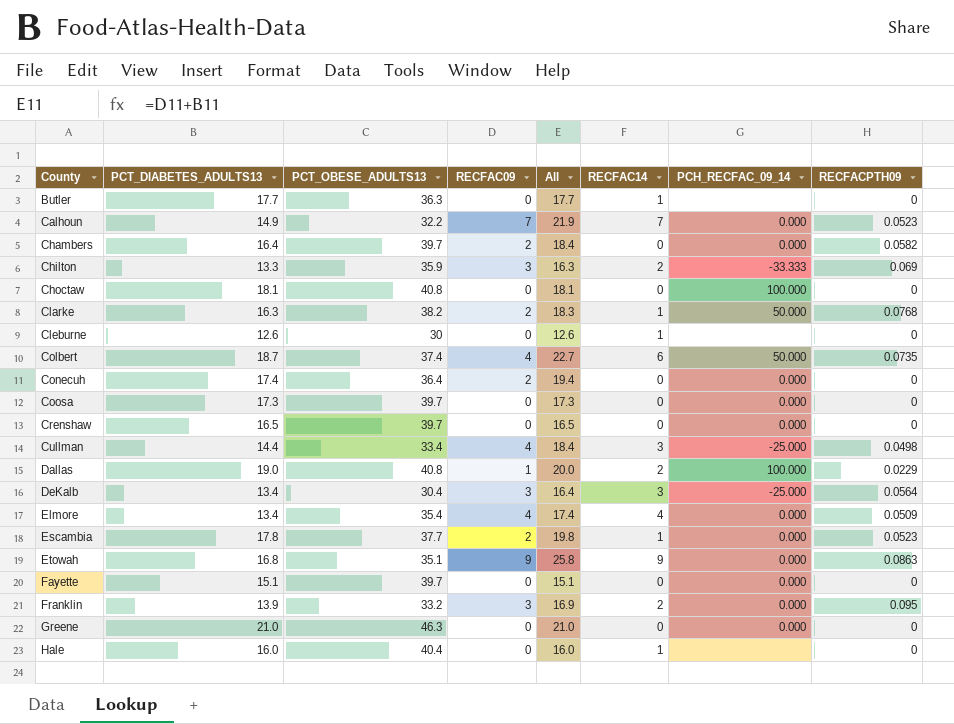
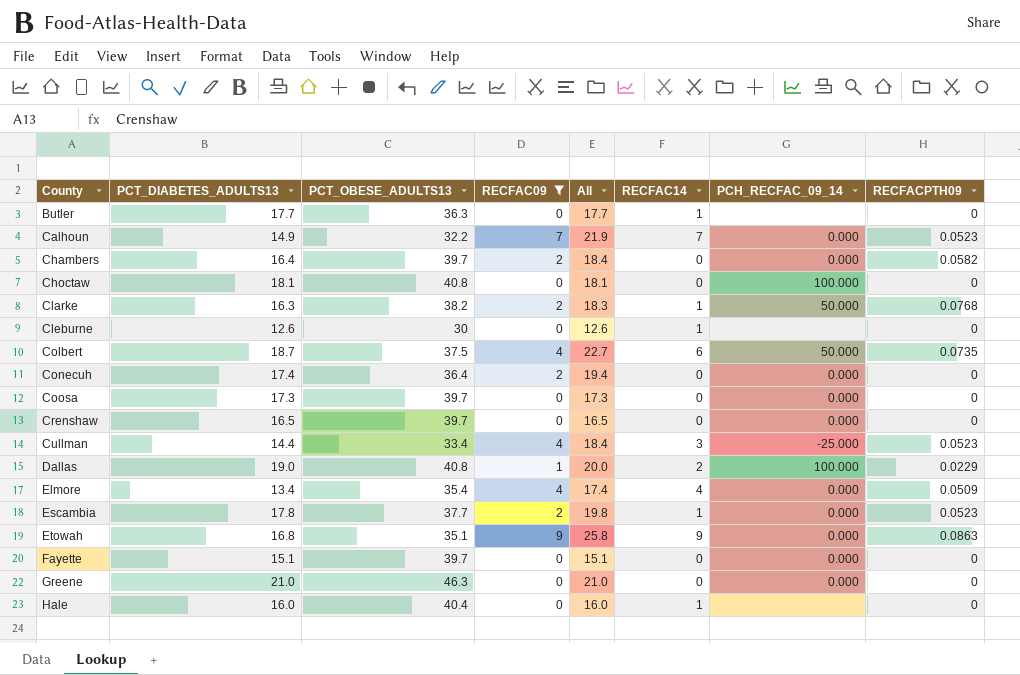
filter: none -> RECFAC09 != 3
Colbert | PCT_OBESE_ADULTS13: 37.4 -> 37.5
Cullman | RECFACPTH09: 0.0498 -> 0.0523

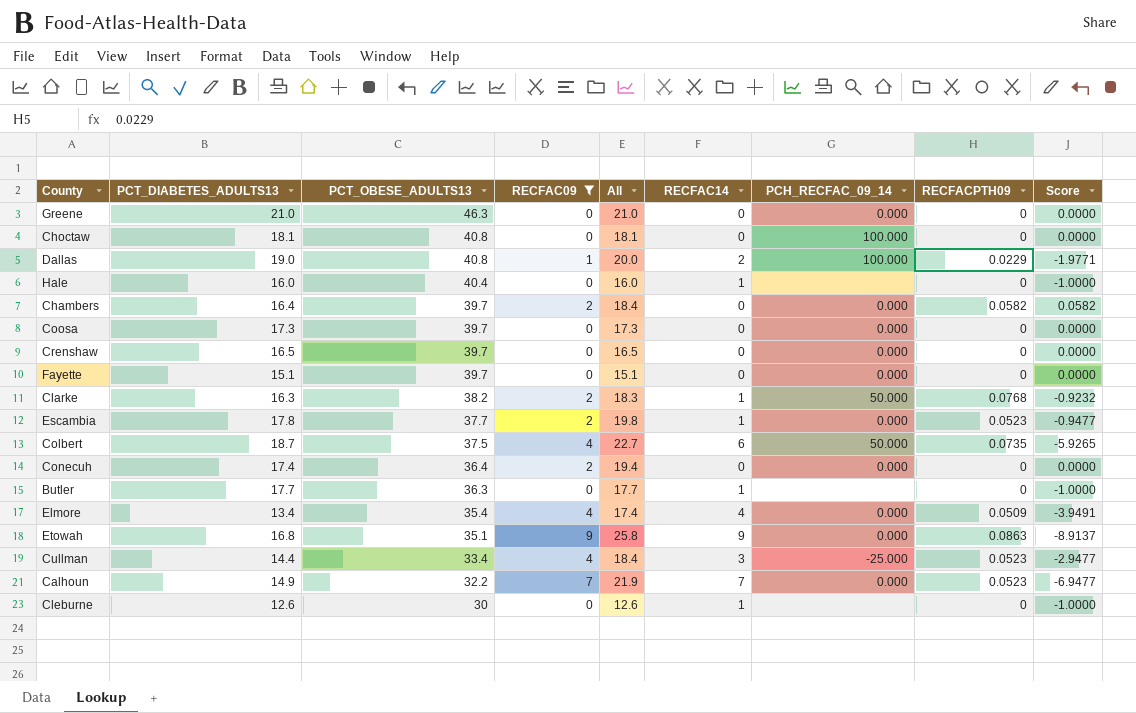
row order: County ascending -> PCT_OBESE_ADULTS13 descending
column Score | formula: none -> [RECFACPTH09] - [RECFAC14]

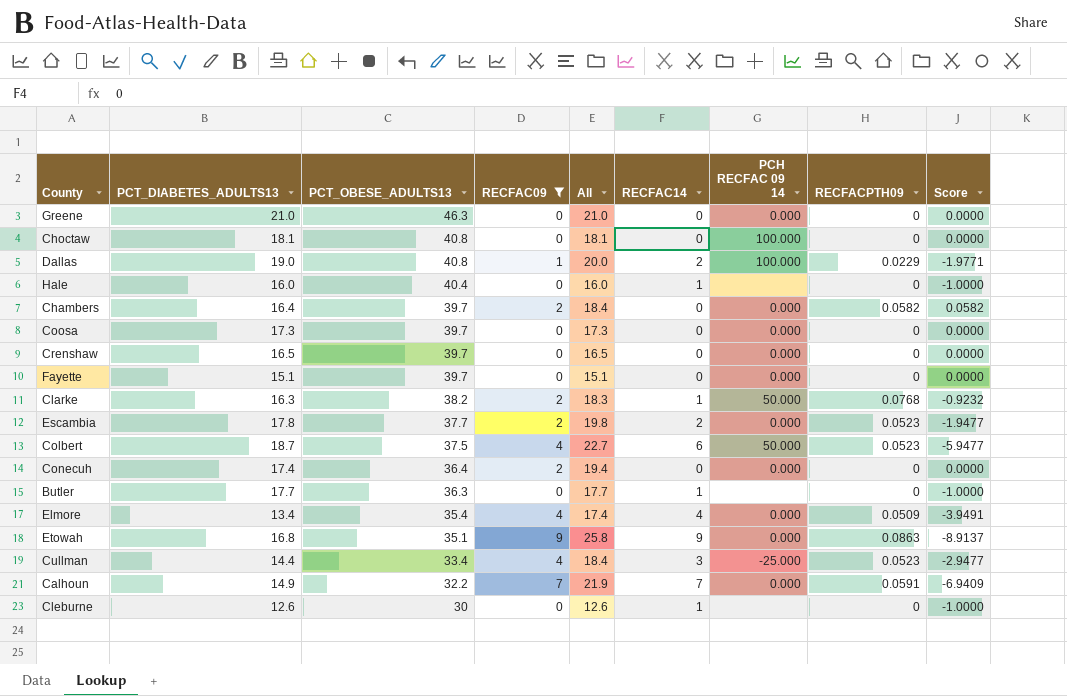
column name: PCH_RECFAC_09_14 -> PCH RECFAC 09 14
Escambia | RECFAC14: 1 -> 2
Escambia | Score: -0.9477 -> -1.9477
Colbert | RECFACPTH09: 0.0735 -> 0.0523
Colbert | Score: -5.9265 -> -5.9477
Calhoun | RECFACPTH09: 0.0523 -> 0.0591
Calhoun | Score: -6.9477 -> -6.9409

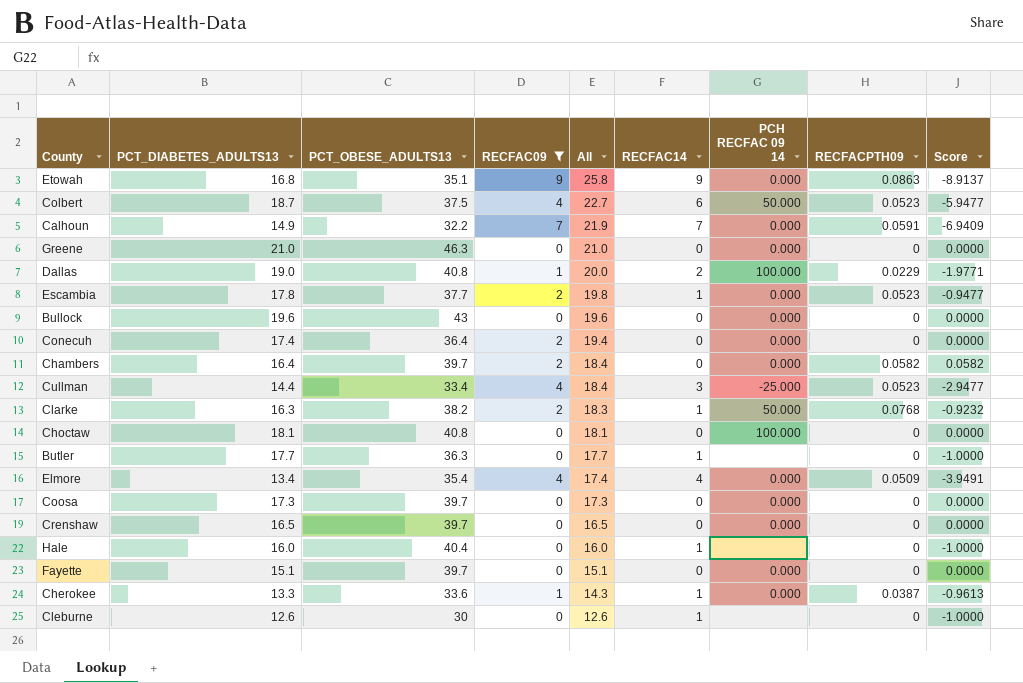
row order: PCT_OBESE_ADULTS13 descending -> All descending
Escambia | RECFAC14: 2 -> 1
Escambia | Score: -1.9477 -> -0.9477
row Bullock: none -> 19.6 | 43 | 0 | 19.6 | 0 | 0.000 | 0 | 0.0000
row Cherokee: none -> 13.3 | 33.6 | 1 | 14.3 | 1 | 0.000 | 0.0387 | -0.9613

